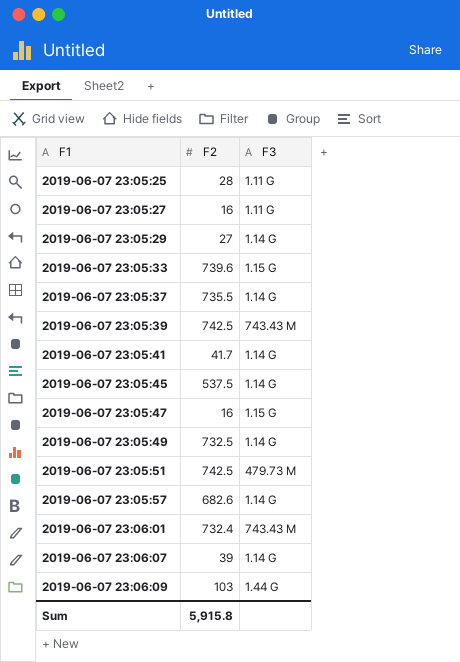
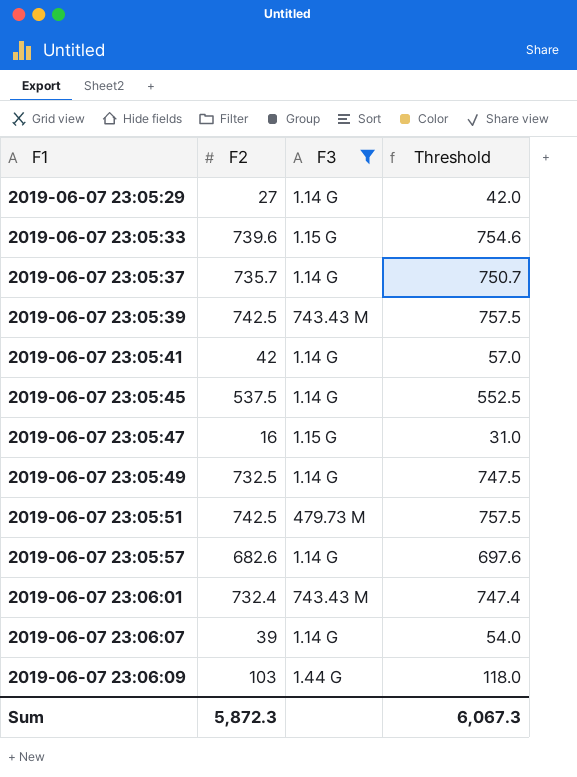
filter: none -> F3 != 1.11 G
column Threshold | formula: none -> [F2] + 15
2019-06-07 23:05:37 | F2: 735.5 -> 735.7
2019-06-07 23:05:41 | F2: 41.7 -> 42
Sum | F2: 5,915.8 -> 5,872.3

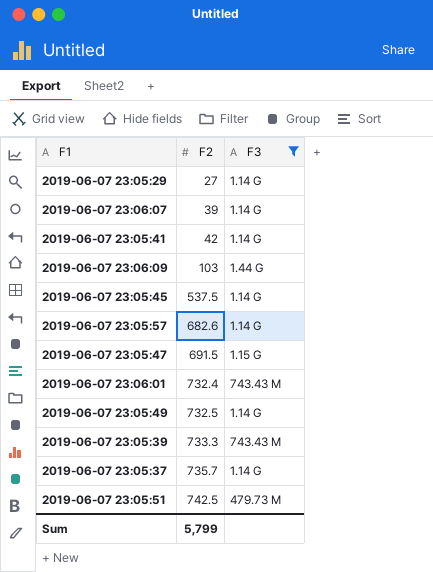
row order: F1 ascending -> F2 ascending
column Threshold | formula: [F2] + 15 -> none
row 2019-06-07 23:05:33: 739.6 | 1.15 G | 754.6 -> none
2019-06-07 23:05:47 | F2: 16 -> 691.5
2019-06-07 23:05:39 | F2: 742.5 -> 733.3
Sum | F2: 5,872.3 -> 5,799

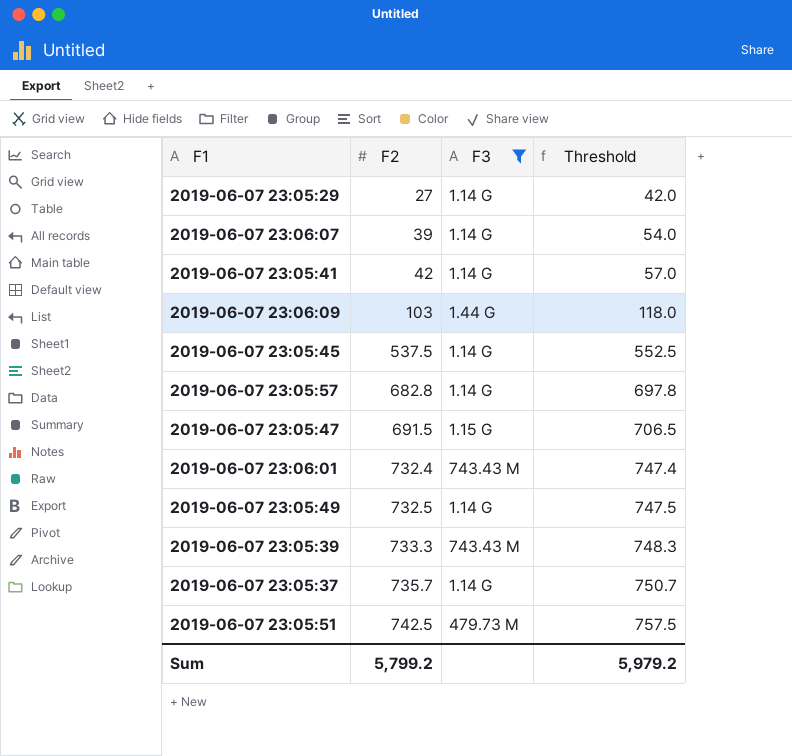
column Threshold | formula: none -> [F2] + 15
2019-06-07 23:05:57 | F2: 682.6 -> 682.8
Sum | F2: 5,799 -> 5,799.2

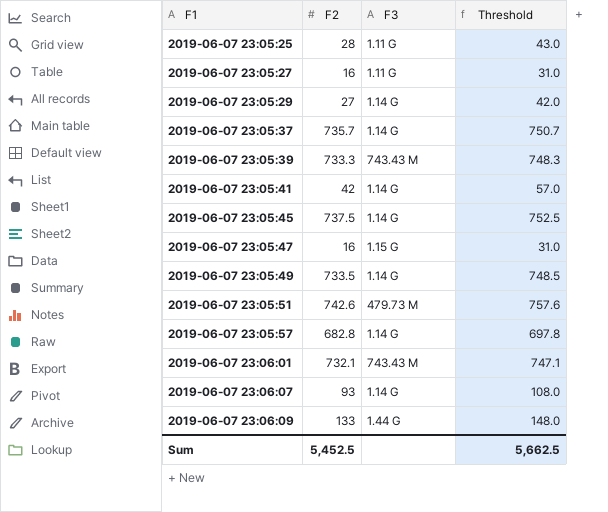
filter: F3 != 1.11 G -> none
row order: F2 ascending -> F1 ascending
2019-06-07 23:05:45 | F2: 537.5 -> 737.5
2019-06-07 23:05:45 | Threshold: 552.5 -> 752.5
2019-06-07 23:05:47 | F2: 691.5 -> 16
2019-06-07 23:05:47 | Threshold: 706.5 -> 31.0
2019-06-07 23:05:49 | F2: 732.5 -> 733.5
2019-06-07 23:05:49 | Threshold: 747.5 -> 748.5
2019-06-07 23:05:51 | F2: 742.5 -> 742.6
2019-06-07 23:05:51 | Threshold: 757.5 -> 757.6
2019-06-07 23:06:01 | F2: 732.4 -> 732.1
2019-06-07 23:06:01 | Threshold: 747.4 -> 747.1
2019-06-07 23:06:07 | F2: 39 -> 93
2019-06-07 23:06:07 | Threshold: 54.0 -> 108.0
2019-06-07 23:06:09 | F2: 103 -> 133
2019-06-07 23:06:09 | Threshold: 118.0 -> 148.0
Sum | F2: 5,799.2 -> 5,452.5
Sum | Threshold: 5,979.2 -> 5,662.5

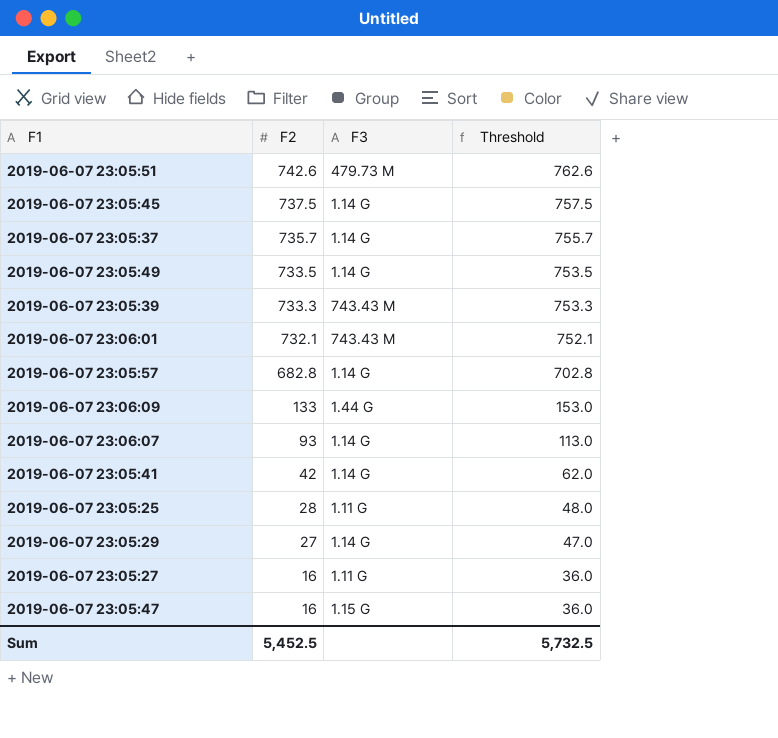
row order: F1 ascending -> F2 descending
column Threshold | formula: [F2] + 15 -> [F2] + 20
Sum | Threshold: 5,662.5 -> 5,732.5

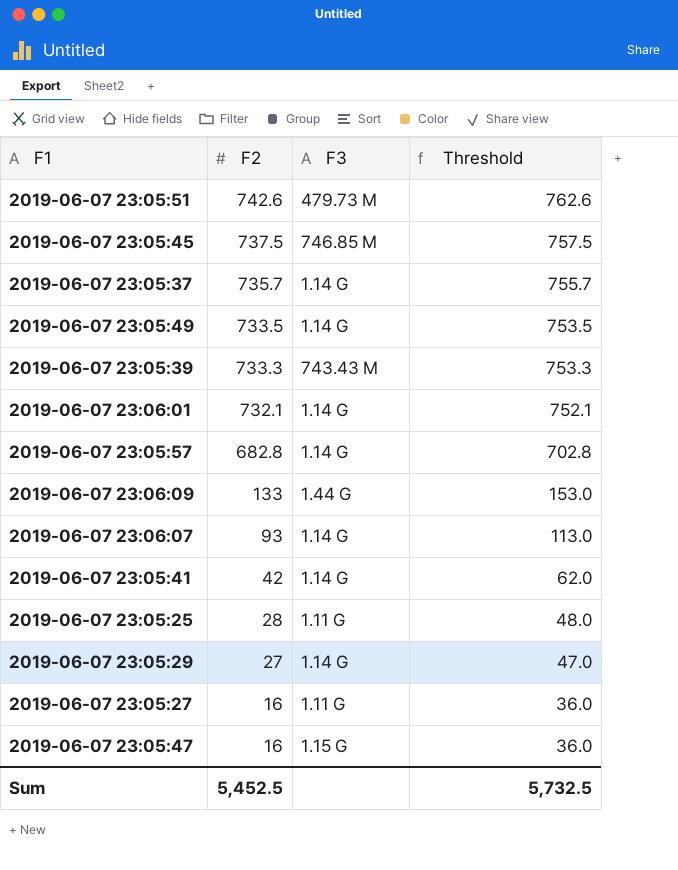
2019-06-07 23:05:45 | F3: 1.14 G -> 746.85 M
2019-06-07 23:06:01 | F3: 743.43 M -> 1.14 G

